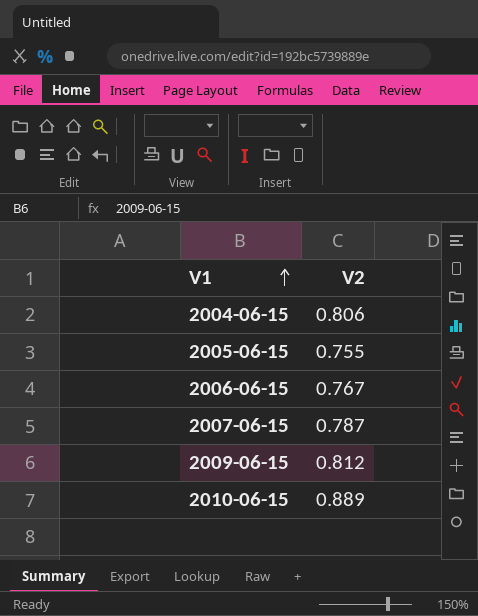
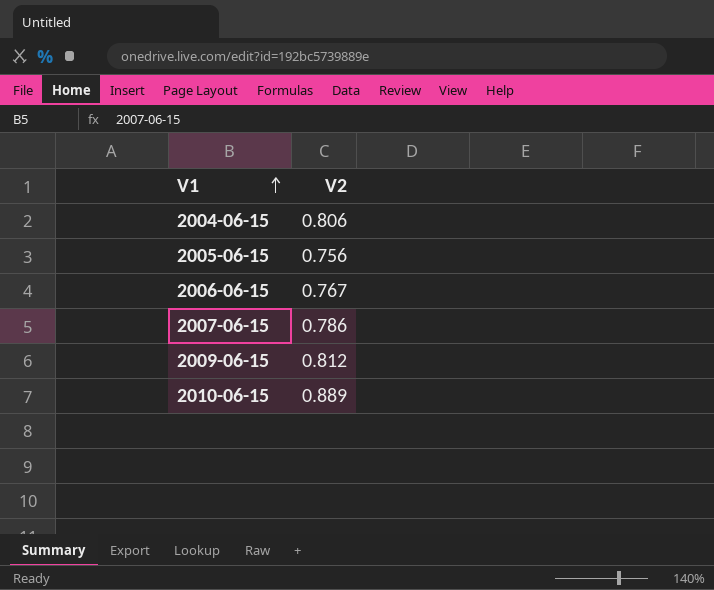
2005-06-15 | V2: 0.755 -> 0.756
2007-06-15 | V2: 0.787 -> 0.786

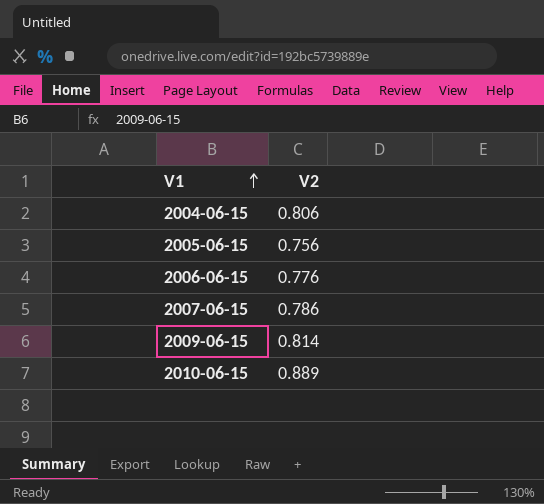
2006-06-15 | V2: 0.767 -> 0.776
2009-06-15 | V2: 0.812 -> 0.814

